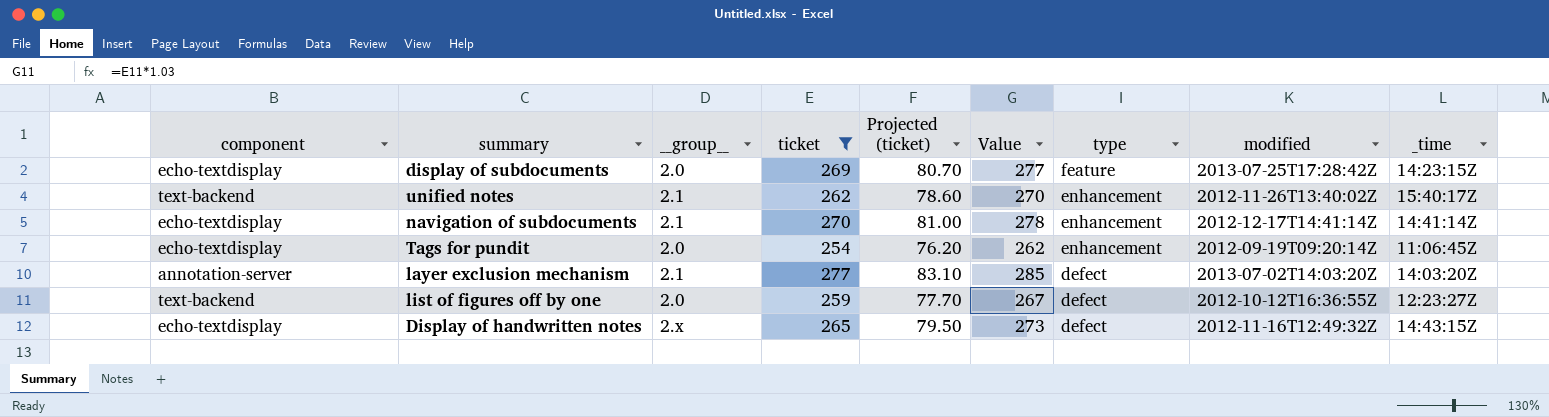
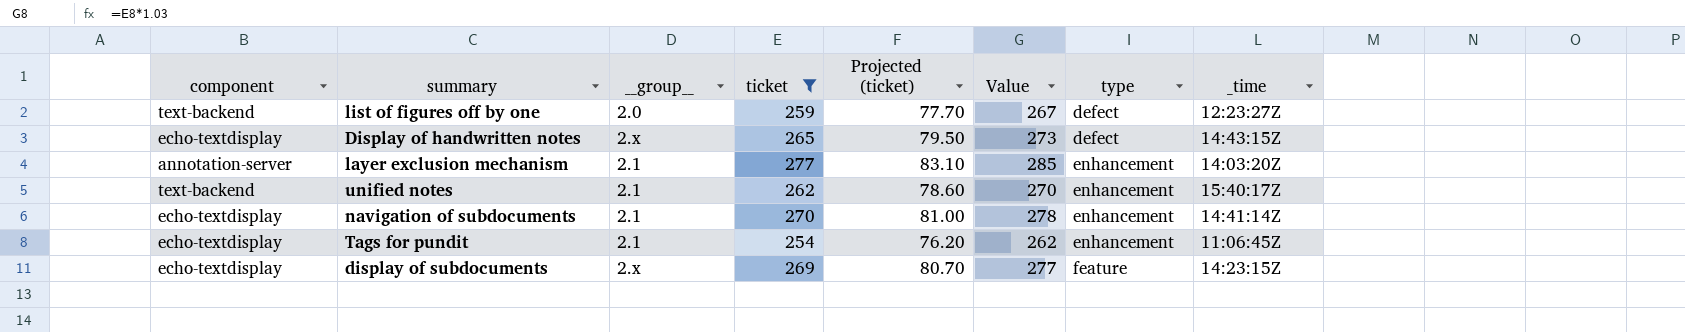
row order: type descending -> type ascending
column modified | position: 8 -> none
layer exclusion mechanism | type: defect -> enhancement
Tags for pundit | __group__: 2.0 -> 2.1
display of subdocuments | __group__: 2.0 -> 2.x

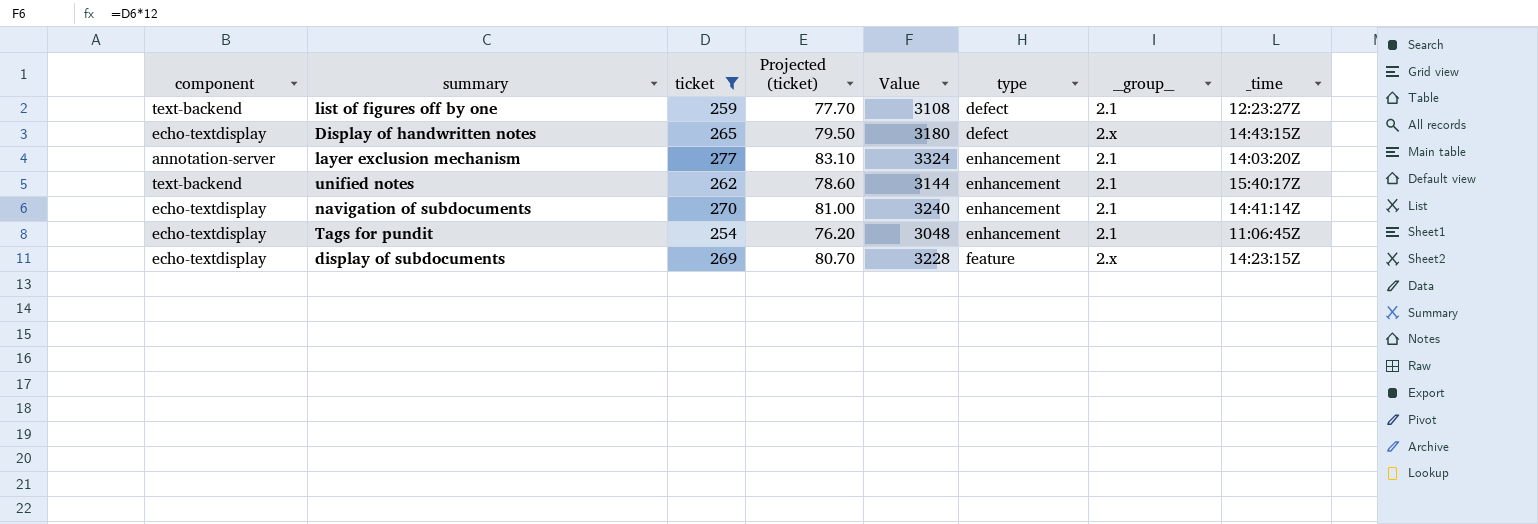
column Value | formula: [ticket] * 1.03 -> [ticket] * 12
column __group__ | position: 3 -> 7
list of figures off by one | __group__: 2.0 -> 2.1

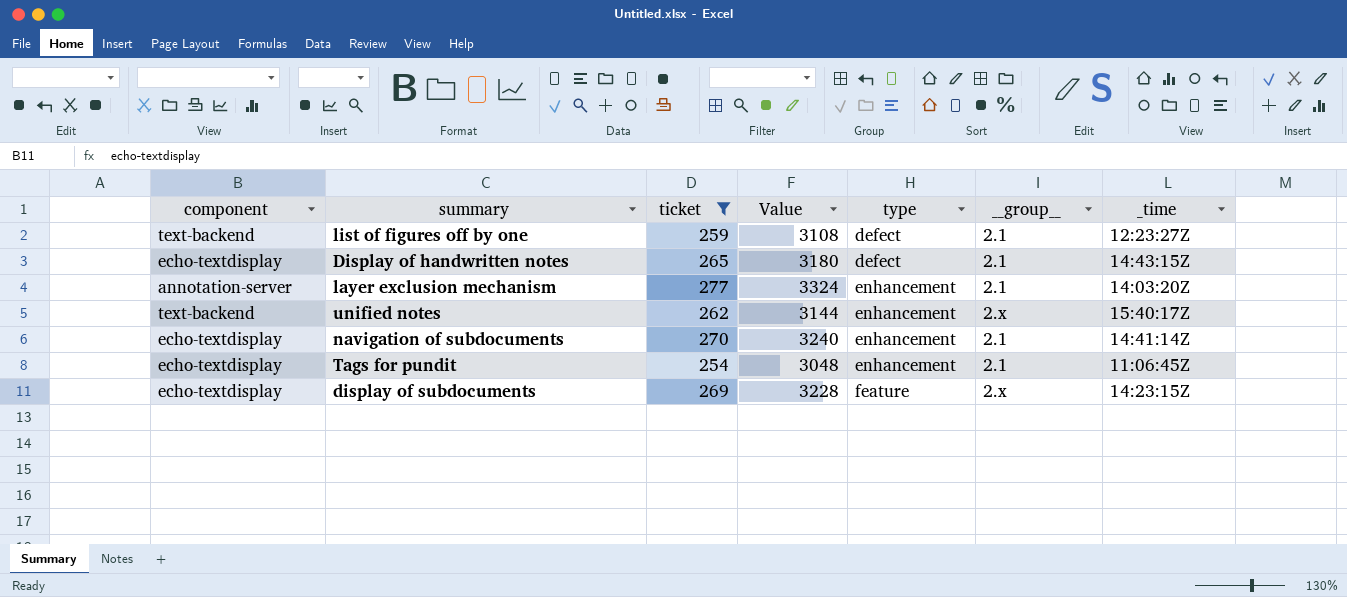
column Projected (ticket) | formula: [ticket] * 0.3 -> none
Display of handwritten notes | __group__: 2.x -> 2.1
unified notes | __group__: 2.1 -> 2.x

